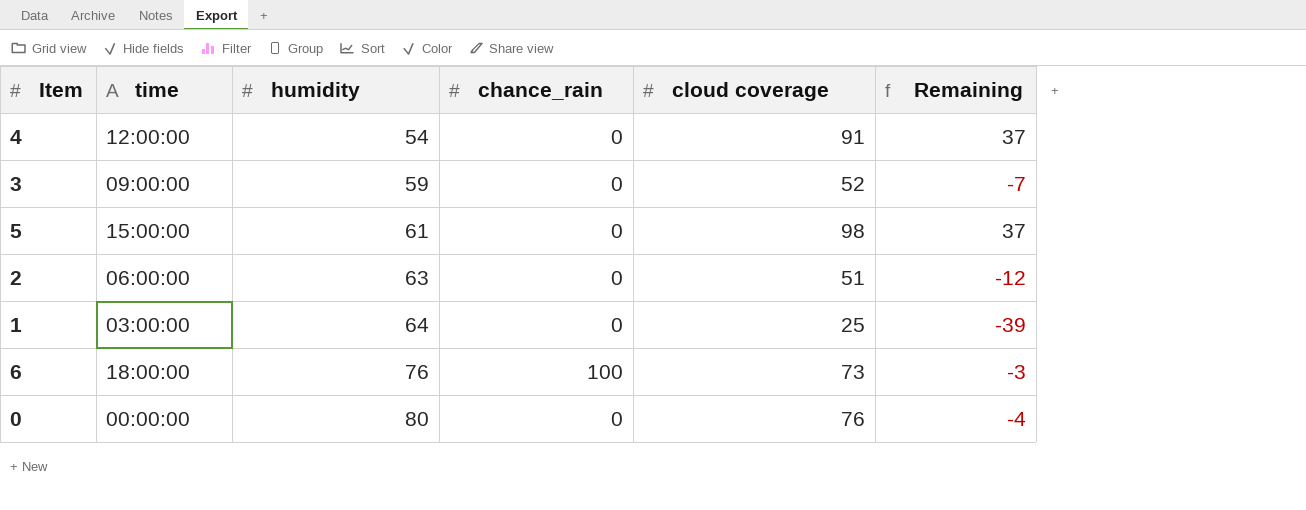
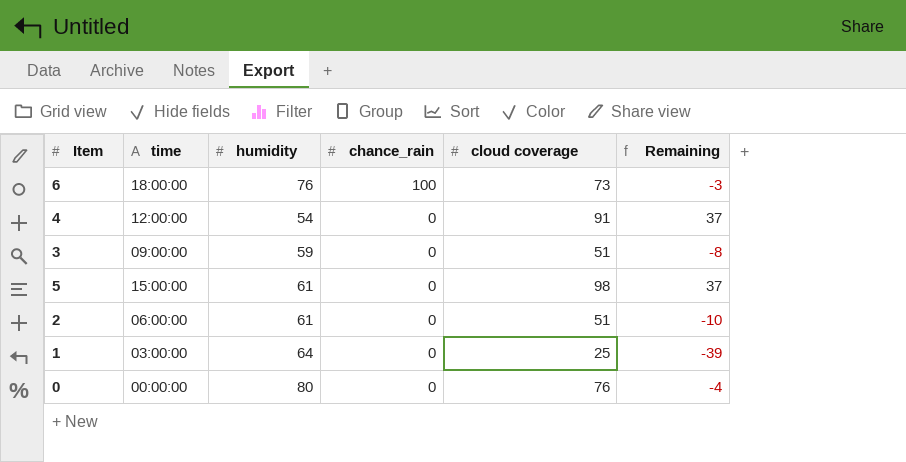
row order: humidity ascending -> chance_rain descending
3 | cloud coverage: 52 -> 51
3 | Remaining: -7 -> -8
2 | humidity: 63 -> 61
2 | Remaining: -12 -> -10

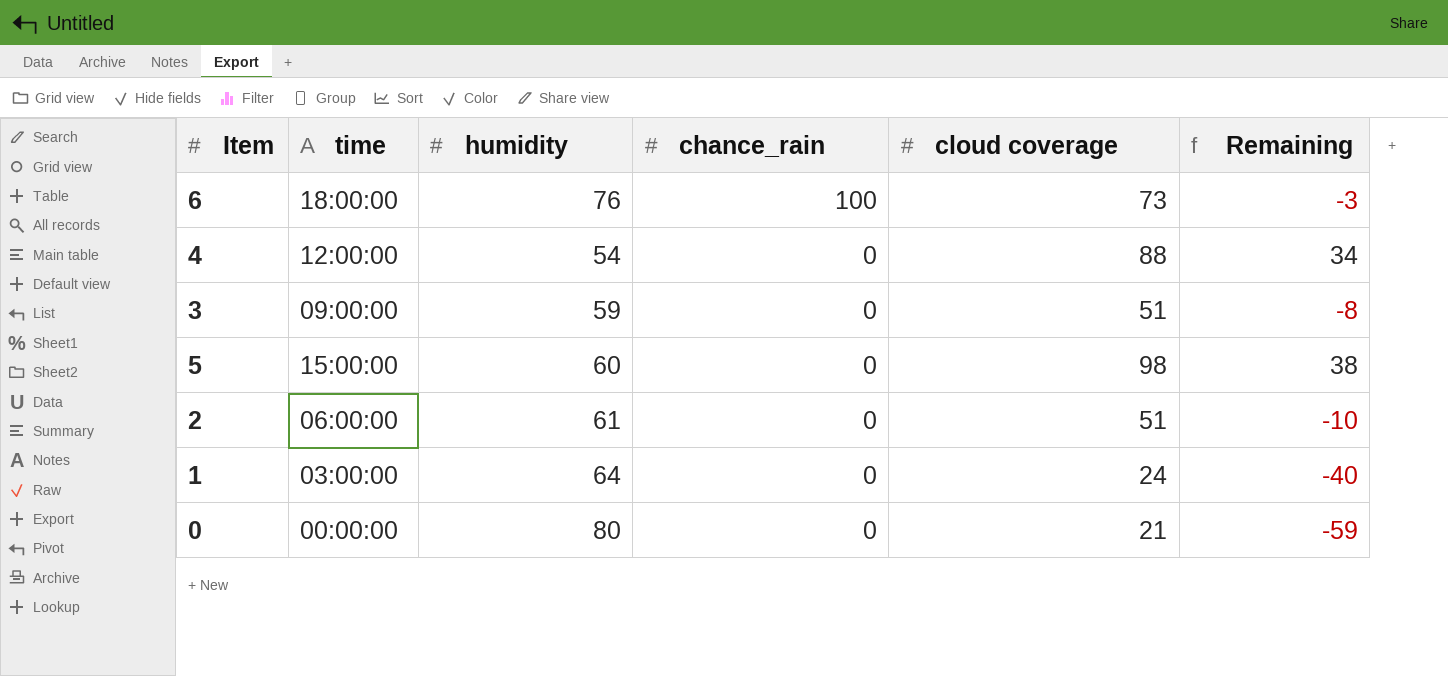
4 | cloud coverage: 91 -> 88
4 | Remaining: 37 -> 34
5 | humidity: 61 -> 60
5 | Remaining: 37 -> 38
1 | cloud coverage: 25 -> 24
1 | Remaining: -39 -> -40
0 | cloud coverage: 76 -> 21
0 | Remaining: -4 -> -59

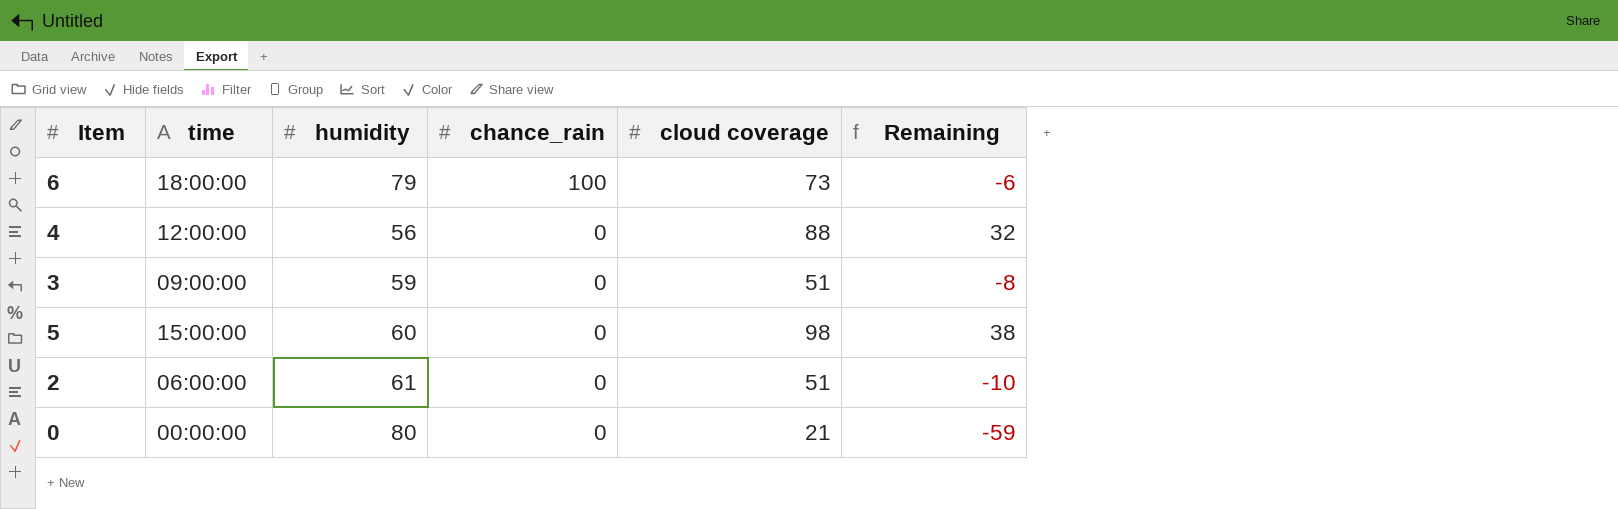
row 1: 03:00:00 | 64 | 0 | 24 | -40 -> none
6 | humidity: 76 -> 79
6 | Remaining: -3 -> -6
4 | humidity: 54 -> 56
4 | Remaining: 34 -> 32

